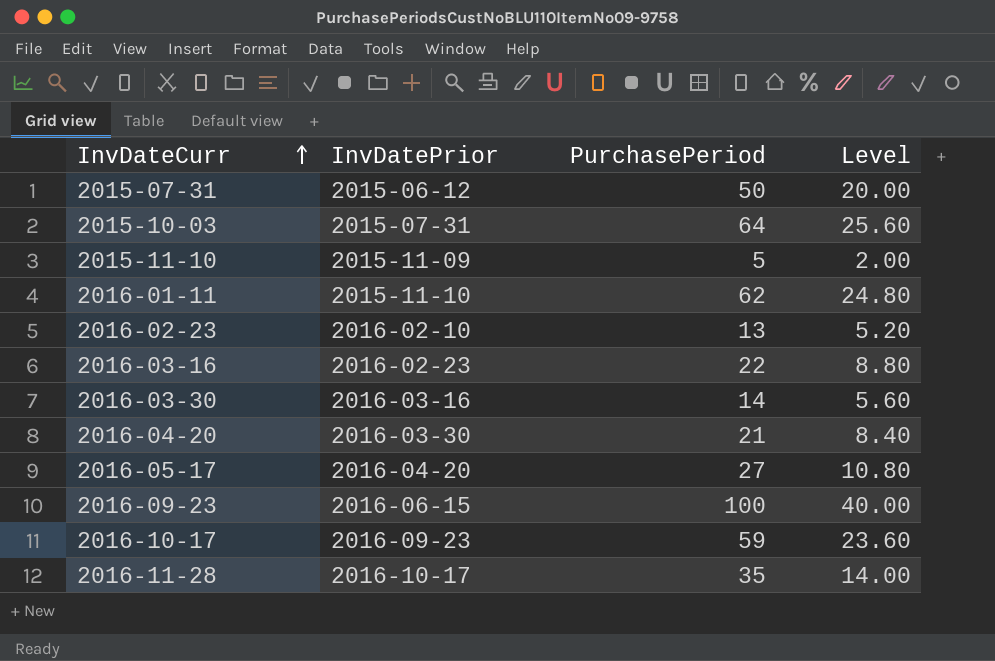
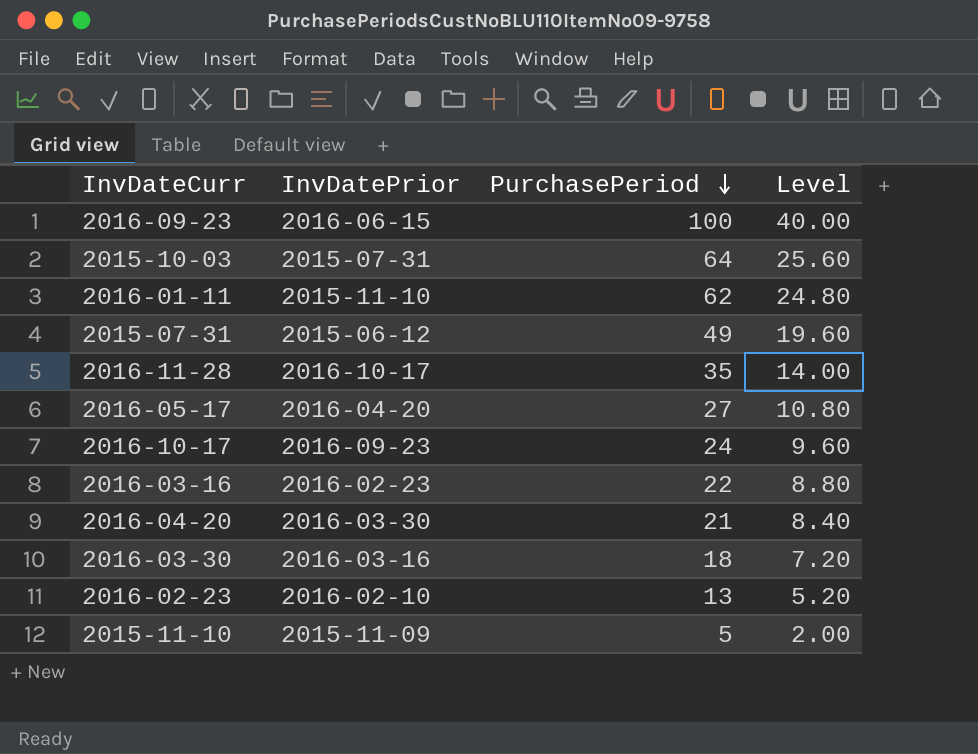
row order: InvDateCurr ascending -> PurchasePeriod descending
2015-07-31 | PurchasePeriod: 50 -> 49
2015-07-31 | Level: 20.00 -> 19.60
2016-10-17 | PurchasePeriod: 59 -> 24
2016-10-17 | Level: 23.60 -> 9.60
2016-03-30 | PurchasePeriod: 14 -> 18
2016-03-30 | Level: 5.60 -> 7.20

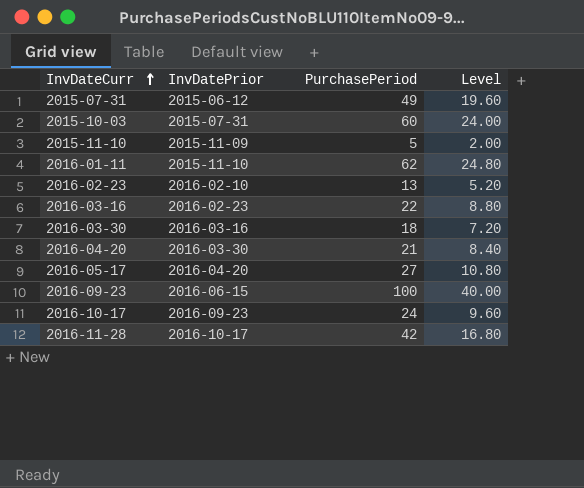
row order: PurchasePeriod descending -> InvDateCurr ascending
2015-10-03 | PurchasePeriod: 64 -> 60
2015-10-03 | Level: 25.60 -> 24.00
2016-11-28 | PurchasePeriod: 35 -> 42
2016-11-28 | Level: 14.00 -> 16.80

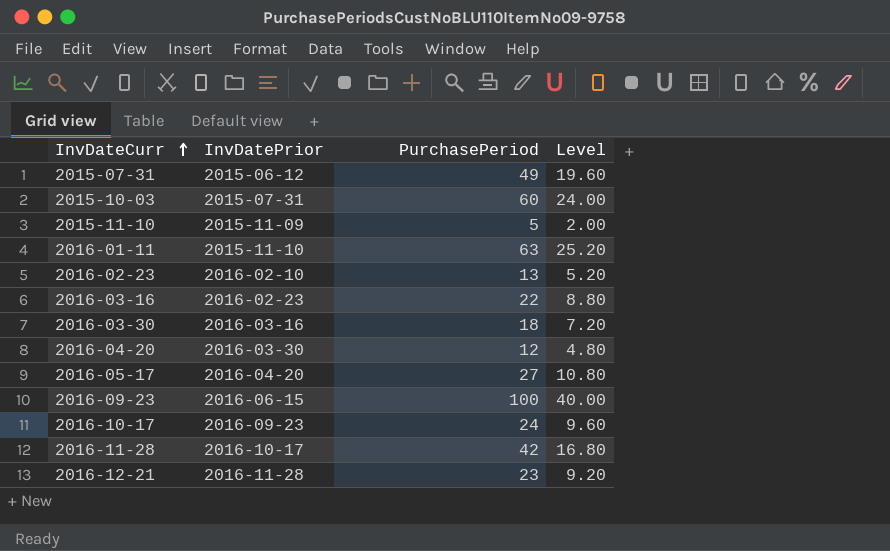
2016-01-11 | PurchasePeriod: 62 -> 63
2016-01-11 | Level: 24.80 -> 25.20
2016-04-20 | PurchasePeriod: 21 -> 12
2016-04-20 | Level: 8.40 -> 4.80
row 2016-12-21: none -> 2016-11-28 | 23 | 9.20

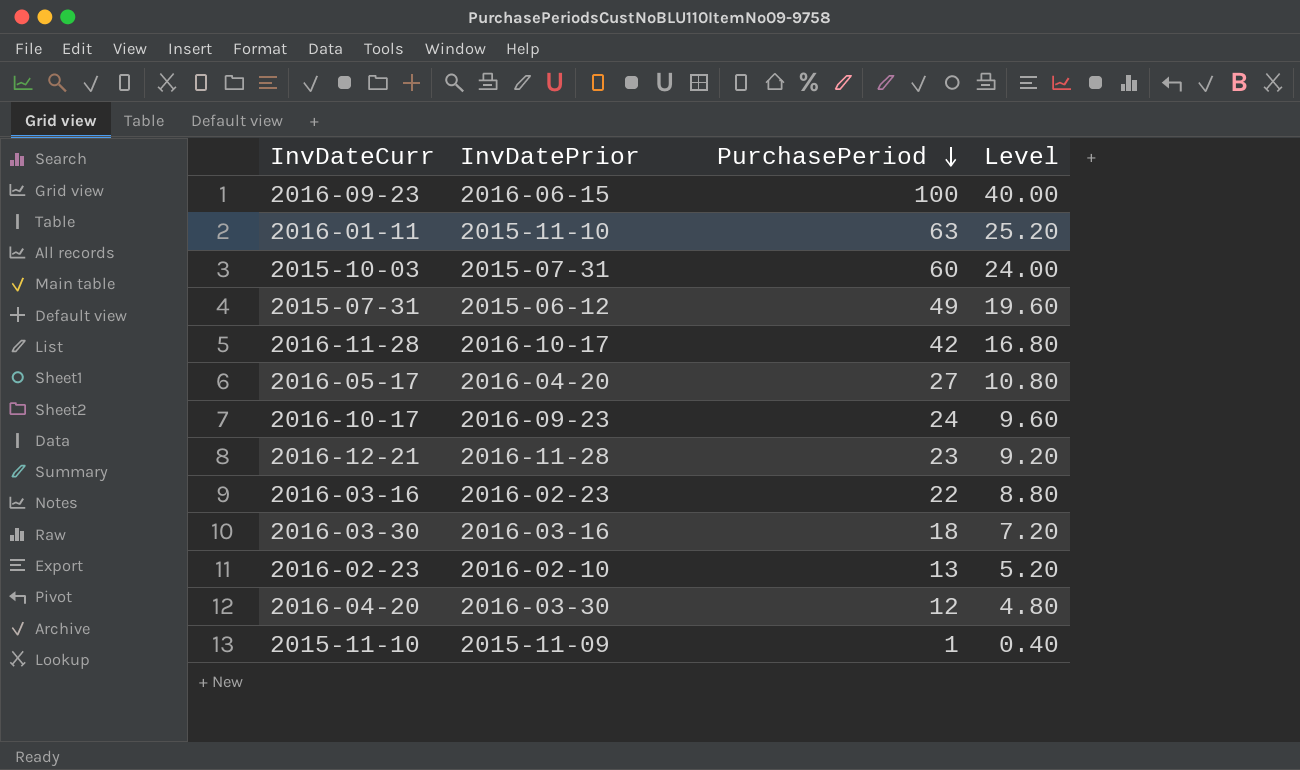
row order: InvDateCurr ascending -> PurchasePeriod descending
2015-11-10 | PurchasePeriod: 5 -> 1
2015-11-10 | Level: 2.00 -> 0.40

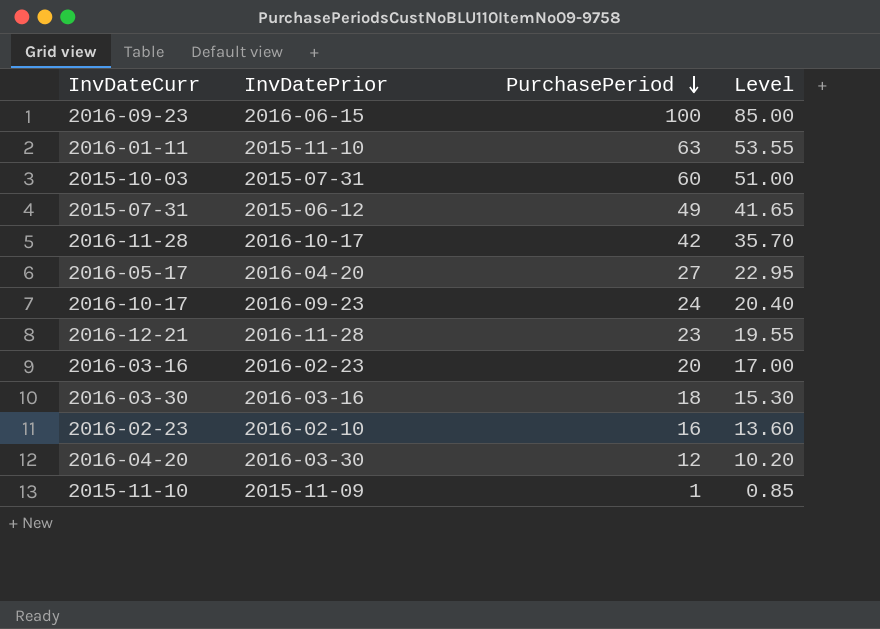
column Level | formula: [PurchasePeriod] * 0.4 -> [PurchasePeriod] * 0.85
2016-03-16 | PurchasePeriod: 22 -> 20
2016-02-23 | PurchasePeriod: 13 -> 16

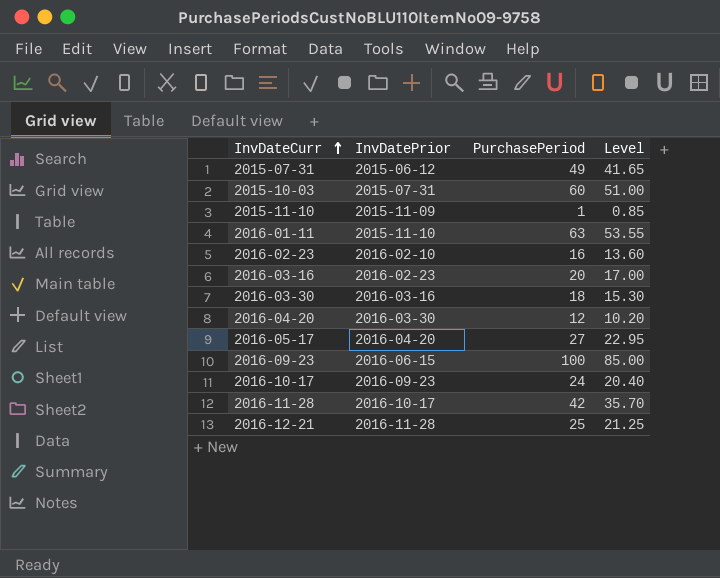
row order: PurchasePeriod descending -> InvDateCurr ascending
2016-12-21 | PurchasePeriod: 23 -> 25
2016-12-21 | Level: 19.55 -> 21.25

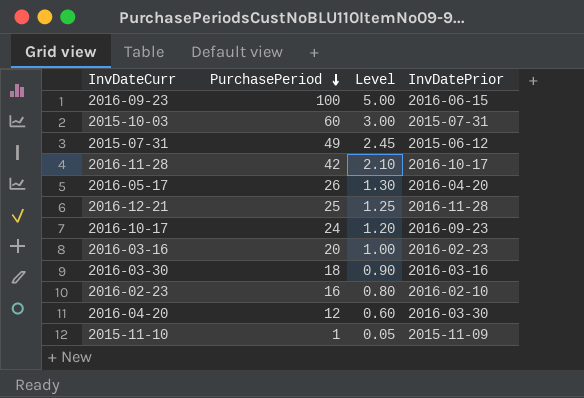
row order: InvDateCurr ascending -> PurchasePeriod descending
column Level | formula: [PurchasePeriod] * 0.85 -> [PurchasePeriod] * 0.05
column InvDatePrior | position: 2 -> 4
row 2016-01-11: 2015-11-10 | 63 | 53.55 -> none
2016-05-17 | PurchasePeriod: 27 -> 26

